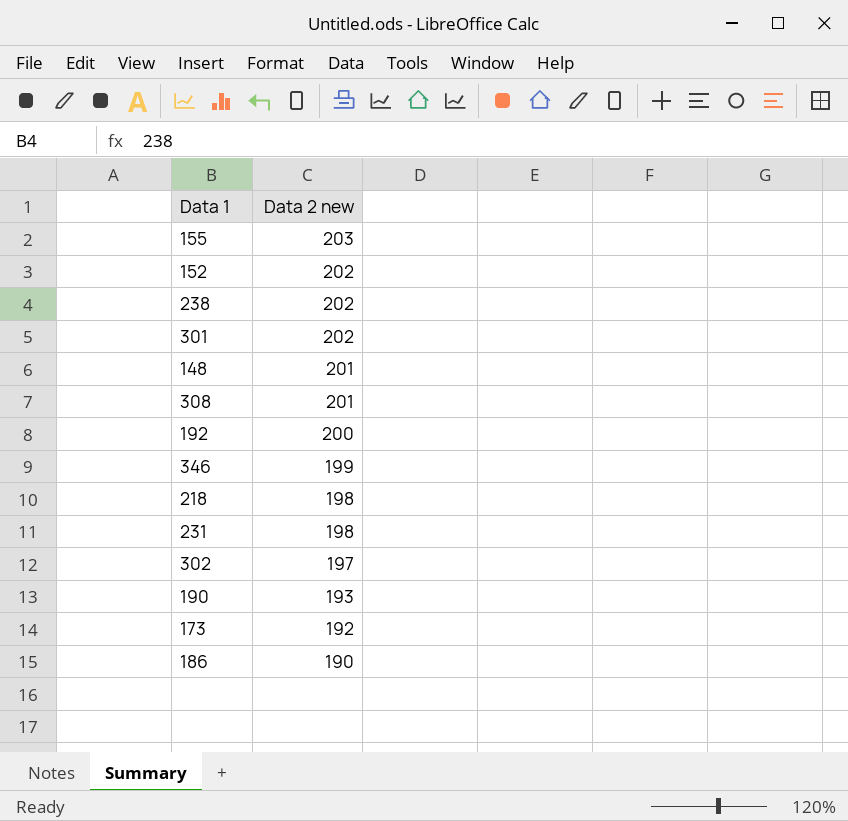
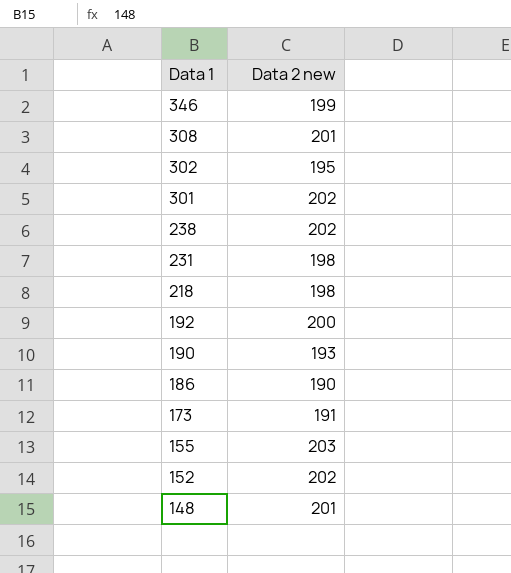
row order: Data 2 new descending -> Data 1 descending
302 | Data 2 new: 197 -> 195
173 | Data 2 new: 192 -> 191

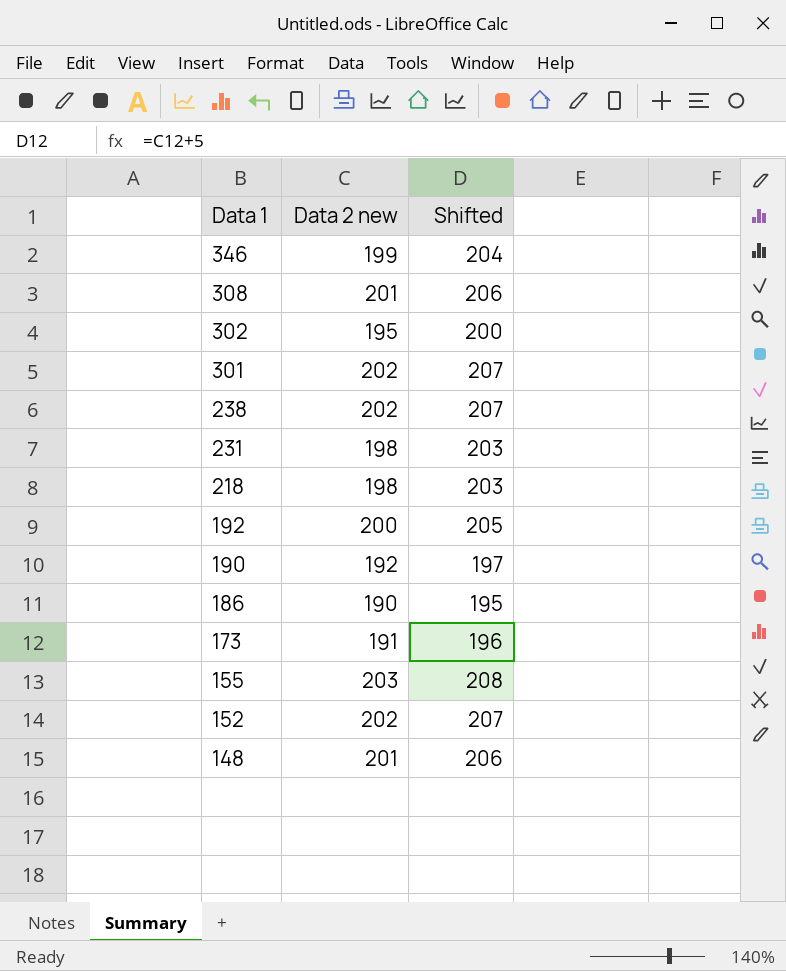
column Shifted | formula: none -> [Data 2 new] + 5
190 | Data 2 new: 193 -> 192

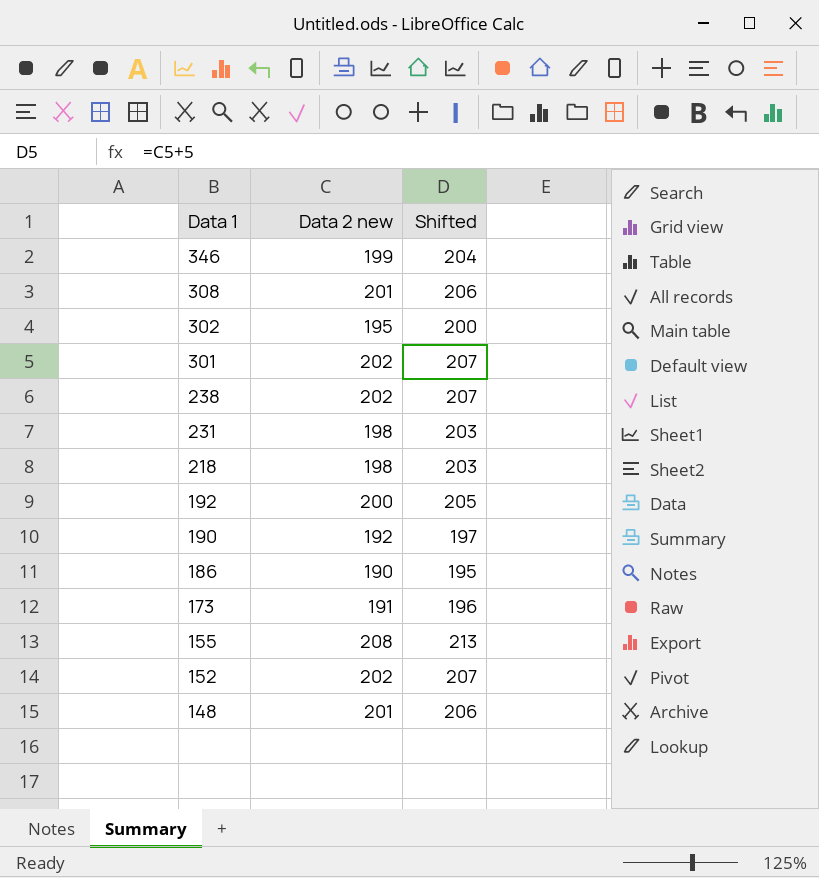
155 | Data 2 new: 203 -> 208
155 | Shifted: 208 -> 213

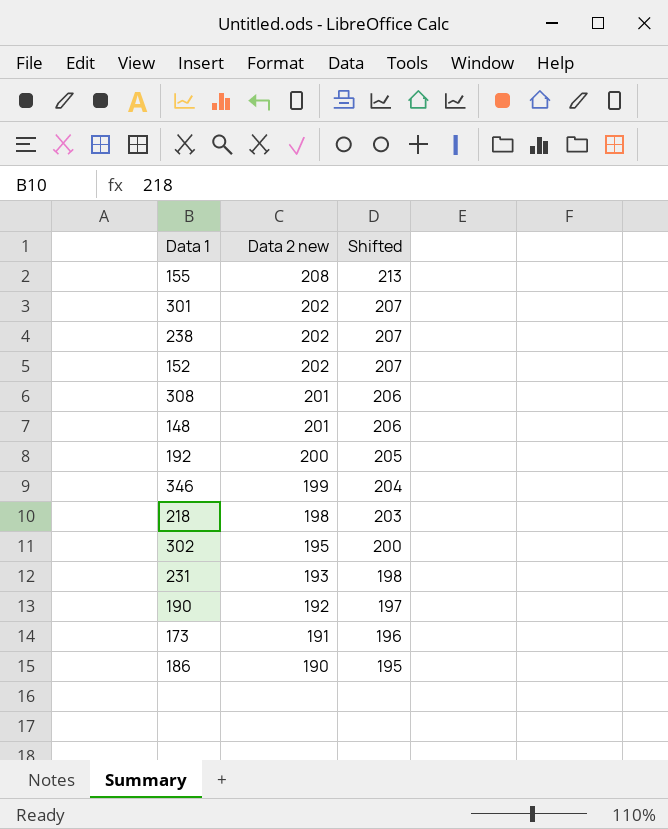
row order: Data 1 descending -> Data 2 new descending
231 | Data 2 new: 198 -> 193
231 | Shifted: 203 -> 198

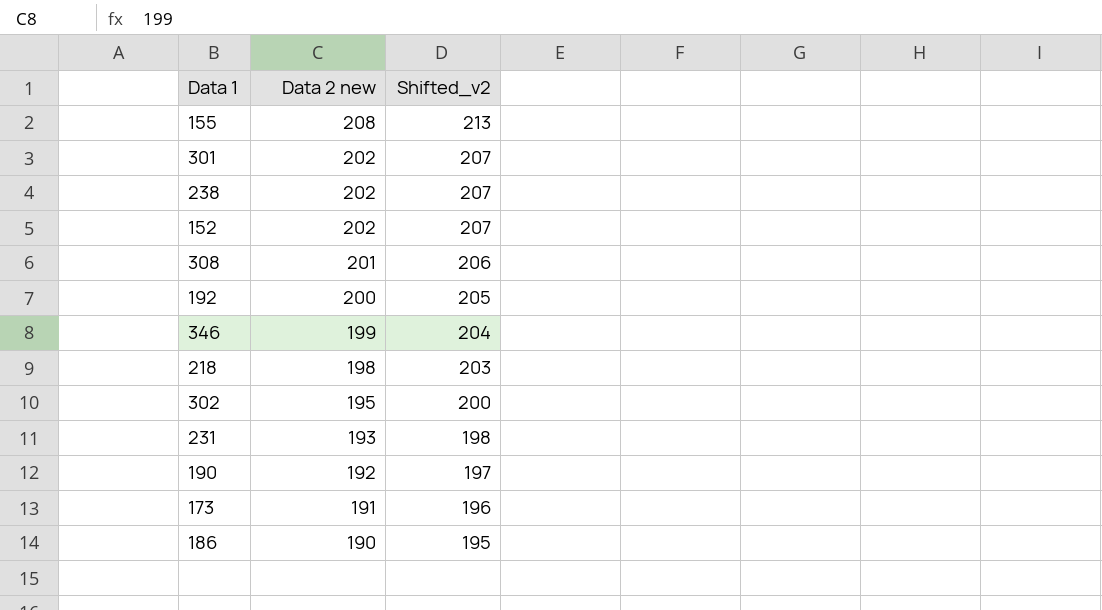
column name: Shifted -> Shifted_v2
row 148: 201 | 206 -> none

